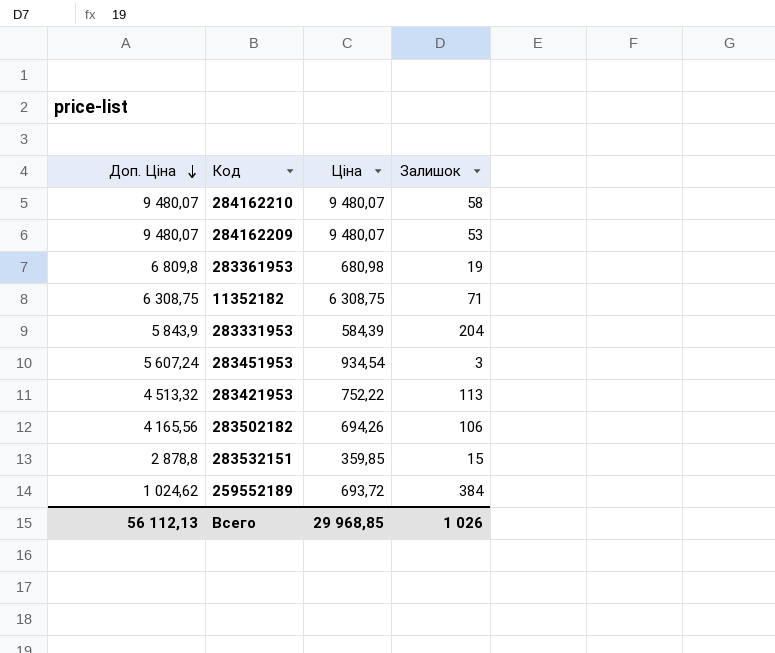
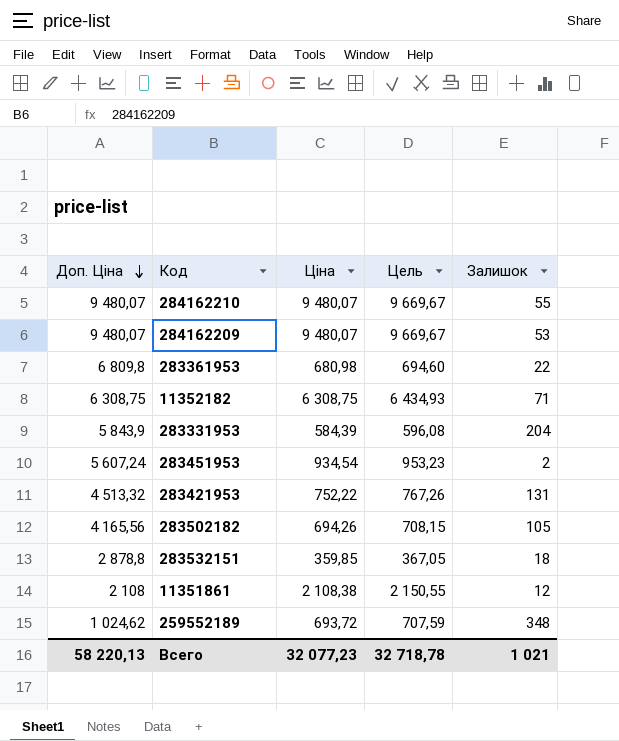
column Цель | formula: none -> [Ціна] * 1,02
284162210 | Залишок: 58 -> 55
283361953 | Залишок: 19 -> 22
283451953 | Залишок: 3 -> 2
283421953 | Залишок: 113 -> 131
283502182 | Залишок: 106 -> 105
283532151 | Залишок: 15 -> 18
row 11351861: none -> 2 108 | 2 108,38 | 2 150,55 | 12
259552189 | Залишок: 384 -> 348
Всего | Доп. Ціна: 56 112,13 -> 58 220,13
Всего | Ціна: 29 968,85 -> 32 077,23
Всего | Залишок: 1 026 -> 1 021

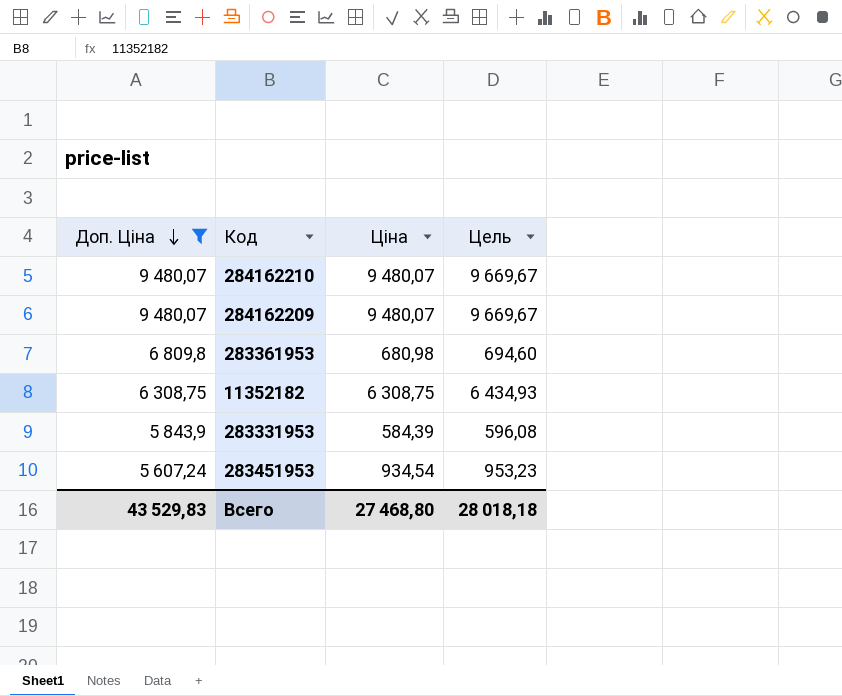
filter: none -> Доп. Ціна >= 5 607,24
column Залишок | position: 5 -> none
Всего | Доп. Ціна: 58 220,13 -> 43 529,83
Всего | Ціна: 32 077,23 -> 27 468,80
Всего | Цель: 32 718,78 -> 28 018,18

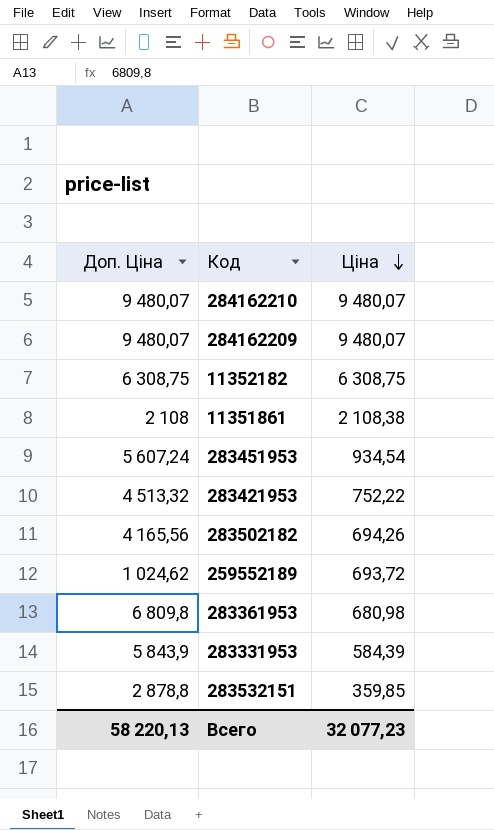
filter: Доп. Ціна >= 5 607,24 -> none
row order: Доп. Ціна descending -> Ціна descending
column Цель | formula: [Ціна] * 1,02 -> none
Всего | Доп. Ціна: 43 529,83 -> 58 220,13
Всего | Ціна: 27 468,80 -> 32 077,23

